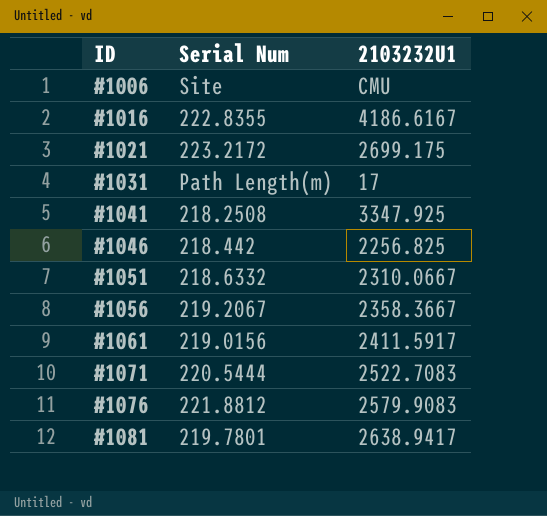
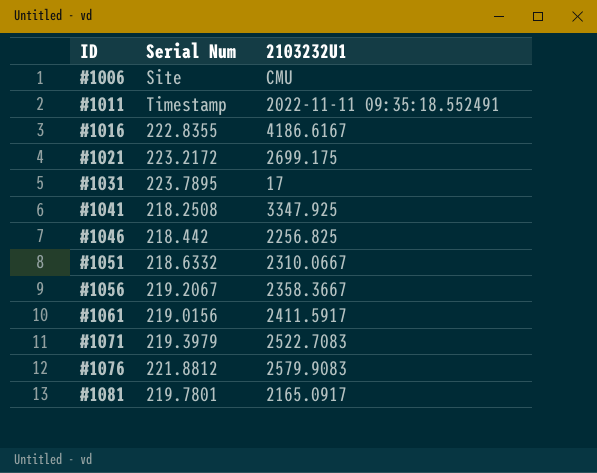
row #1011: none -> Timestamp | 2022-11-11 09:35:18.552491
#1031 | Serial Num: Path Length(m) -> 223.7895
#1071 | Serial Num: 220.5444 -> 219.3979
#1081 | 2103232U1: 2638.9417 -> 2165.0917

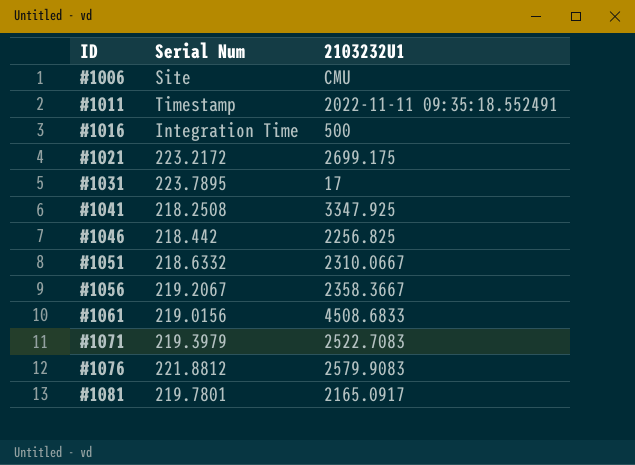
#1016 | Serial Num: 222.8355 -> Integration Time
#1016 | 2103232U1: 4186.6167 -> 500
#1061 | 2103232U1: 2411.5917 -> 4508.6833

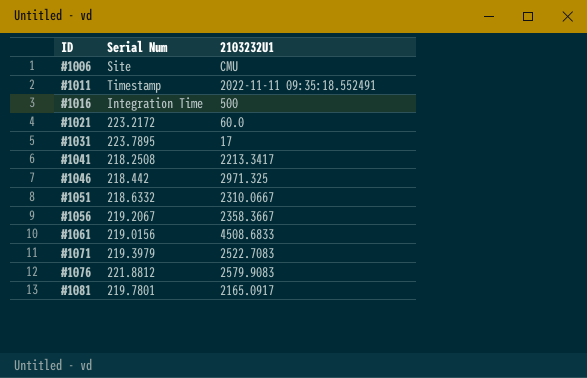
#1021 | 2103232U1: 2699.175 -> 60.0
#1041 | 2103232U1: 3347.925 -> 2213.3417
#1046 | 2103232U1: 2256.825 -> 2971.325

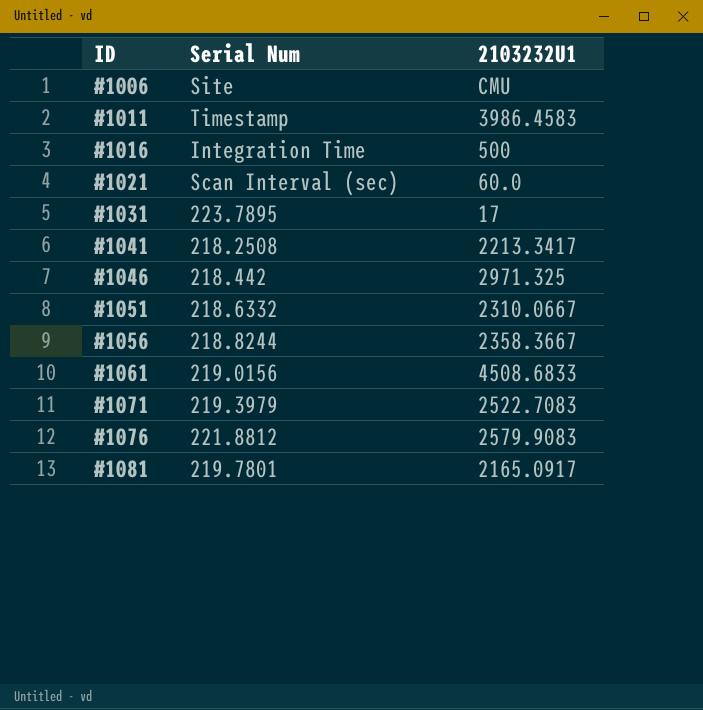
#1011 | 2103232U1: 2022-11-11 09:35:18.552491 -> 3986.4583
#1021 | Serial Num: 223.2172 -> Scan Interval (sec)
#1056 | Serial Num: 219.2067 -> 218.8244

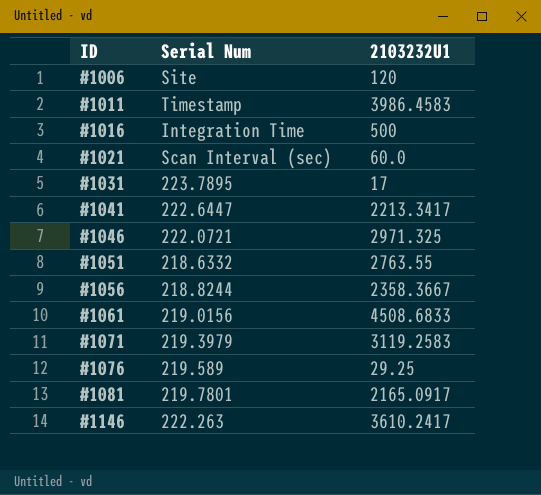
#1006 | 2103232U1: CMU -> 120
#1041 | Serial Num: 218.2508 -> 222.6447
#1046 | Serial Num: 218.442 -> 222.0721
#1051 | 2103232U1: 2310.0667 -> 2763.55
#1071 | 2103232U1: 2522.7083 -> 3119.2583
#1076 | Serial Num: 221.8812 -> 219.589
#1076 | 2103232U1: 2579.9083 -> 29.25
row #1146: none -> 222.263 | 3610.2417

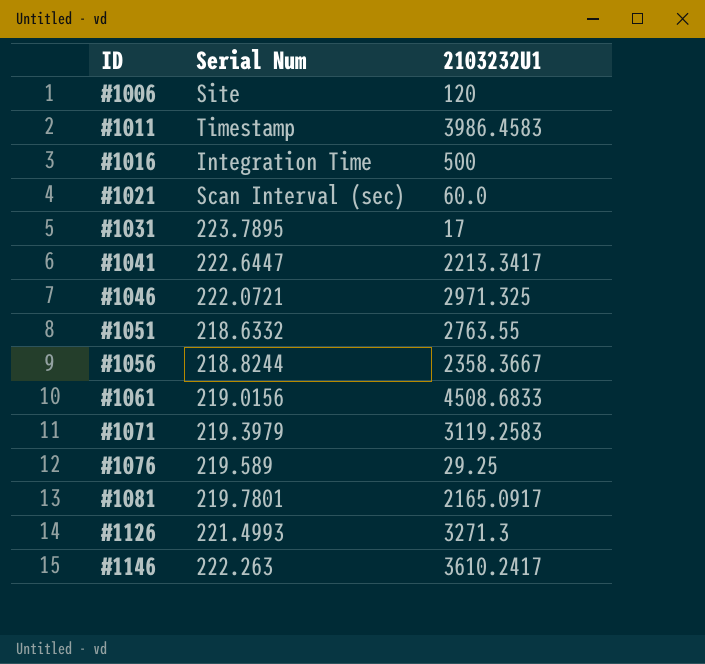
row #1126: none -> 221.4993 | 3271.3

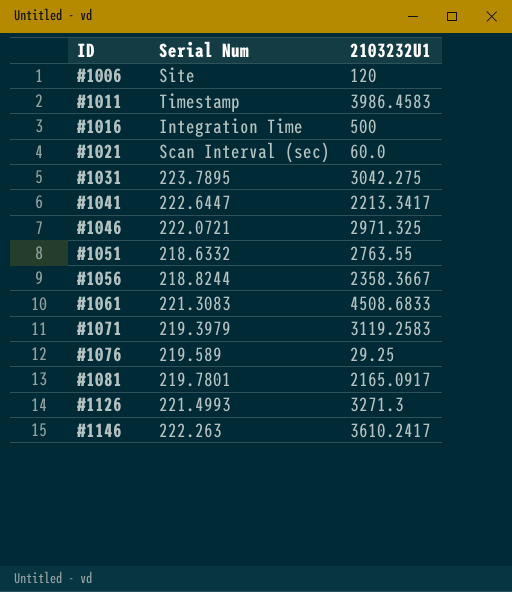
#1031 | 2103232U1: 17 -> 3042.275
#1061 | Serial Num: 219.0156 -> 221.3083

